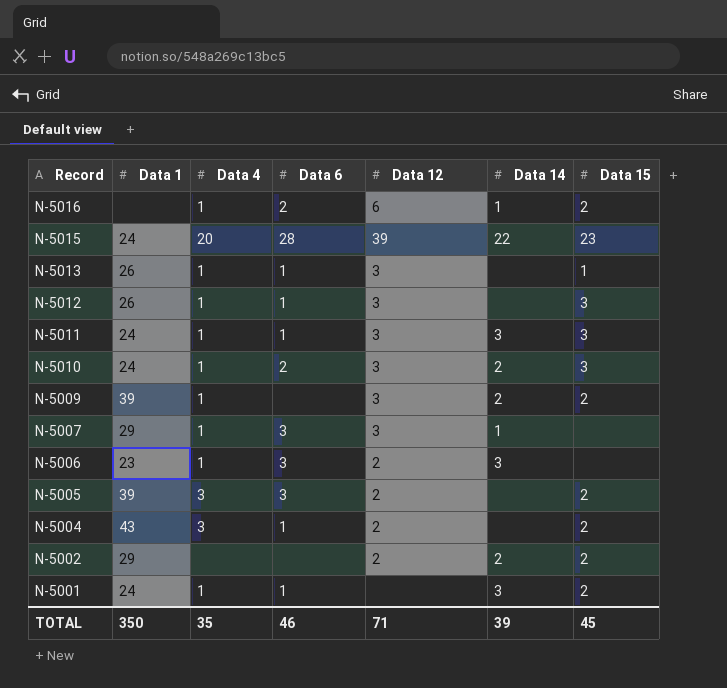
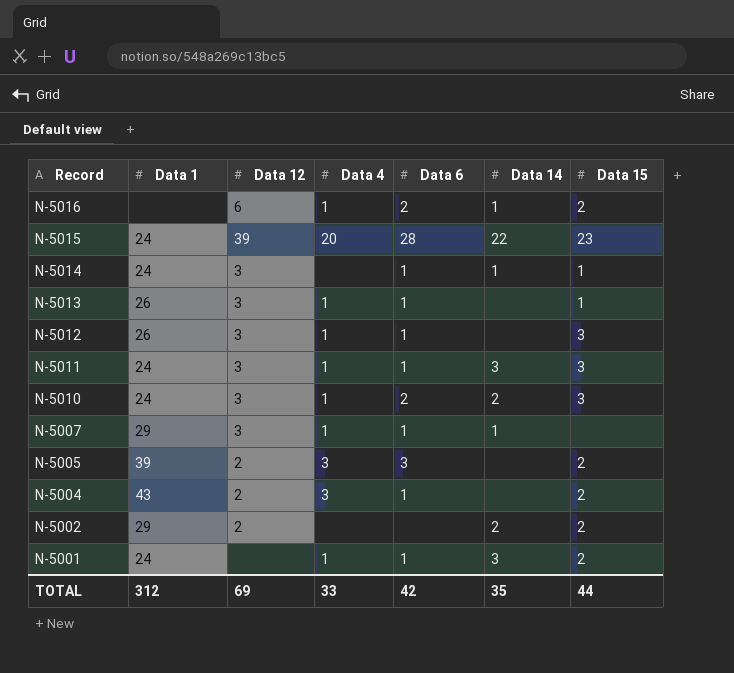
column Data 12 | position: 5 -> 3
row N-5009: 39 | 1 | none | 3 | 2 | 2 -> none
row N-5006: 23 | 1 | 3 | 2 | 3 | none -> none
row N-5014: none -> 24 | 3 | none | 1 | 1 | 1
N-5007 | Data 6: 3 -> 1
TOTAL | Data 1: 350 -> 312
TOTAL | Data 12: 71 -> 69
TOTAL | Data 4: 35 -> 33
TOTAL | Data 6: 46 -> 42
TOTAL | Data 14: 39 -> 35
TOTAL | Data 15: 45 -> 44

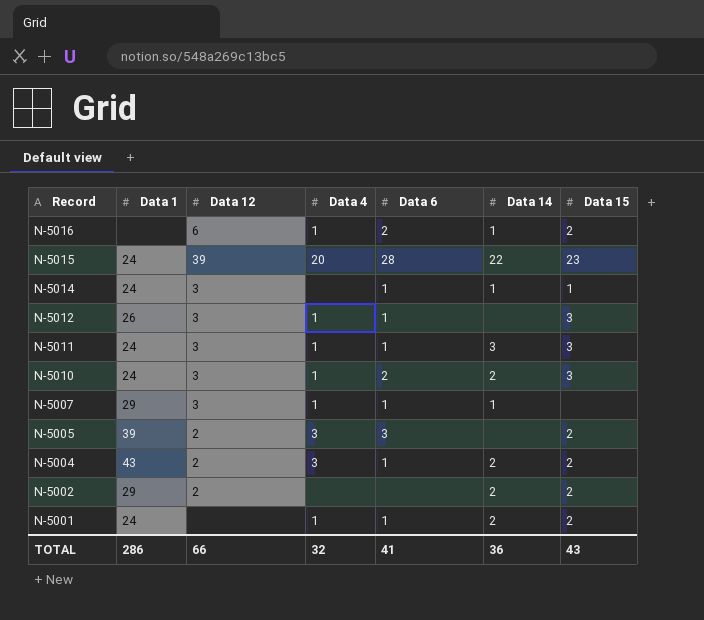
row N-5013: 26 | 3 | 1 | 1 | none | 1 -> none
N-5004 | Data 14: none -> 2
N-5001 | Data 14: 3 -> 2
TOTAL | Data 1: 312 -> 286
TOTAL | Data 12: 69 -> 66
TOTAL | Data 4: 33 -> 32
TOTAL | Data 6: 42 -> 41
TOTAL | Data 14: 35 -> 36
TOTAL | Data 15: 44 -> 43

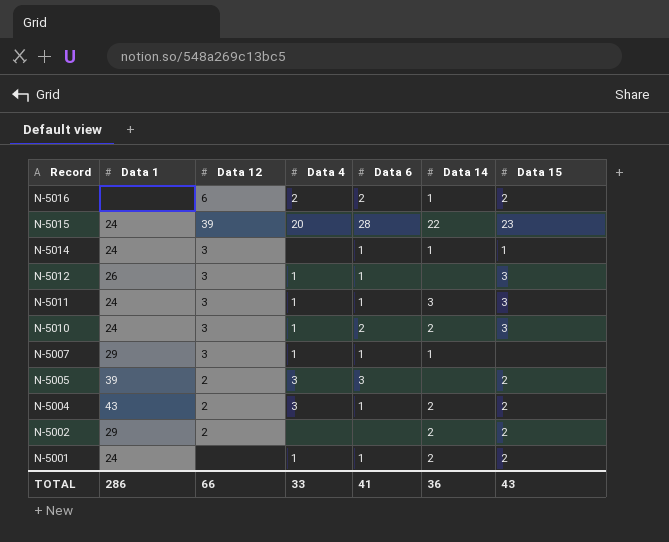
N-5016 | Data 4: 1 -> 2
TOTAL | Data 4: 32 -> 33

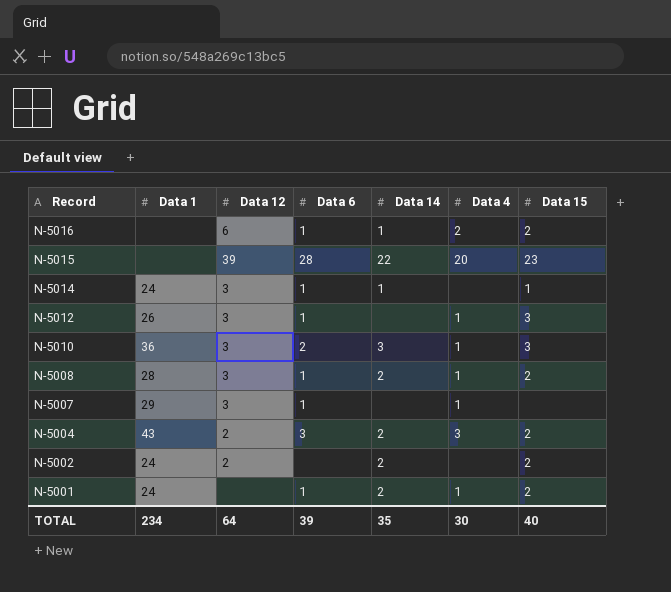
column Data 4 | position: 4 -> 6
row N-5011: 24 | 3 | 1 | 1 | 3 | 3 -> none
row N-5005: 39 | 2 | 3 | 3 | none | 2 -> none
N-5016 | Data 6: 2 -> 1
N-5015 | Data 1: 24 -> none
N-5010 | Data 1: 24 -> 36
N-5010 | Data 14: 2 -> 3
row N-5008: none -> 28 | 3 | 1 | 2 | 1 | 2
N-5007 | Data 14: 1 -> none
N-5004 | Data 6: 1 -> 3
N-5002 | Data 1: 29 -> 24
TOTAL | Data 1: 286 -> 234
TOTAL | Data 12: 66 -> 64
TOTAL | Data 6: 41 -> 39
TOTAL | Data 14: 36 -> 35
TOTAL | Data 4: 33 -> 30
TOTAL | Data 15: 43 -> 40

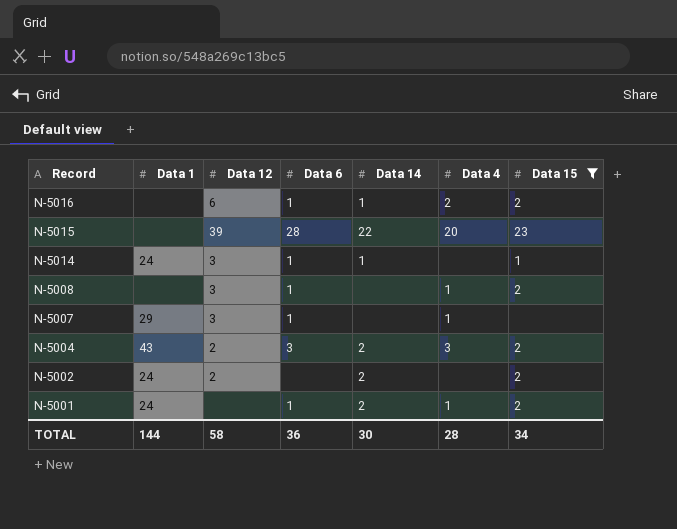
filter: none -> Data 15 != 3
N-5008 | Data 1: 28 -> none
N-5008 | Data 14: 2 -> none
TOTAL | Data 1: 234 -> 144
TOTAL | Data 12: 64 -> 58
TOTAL | Data 6: 39 -> 36
TOTAL | Data 14: 35 -> 30
TOTAL | Data 4: 30 -> 28
TOTAL | Data 15: 40 -> 34

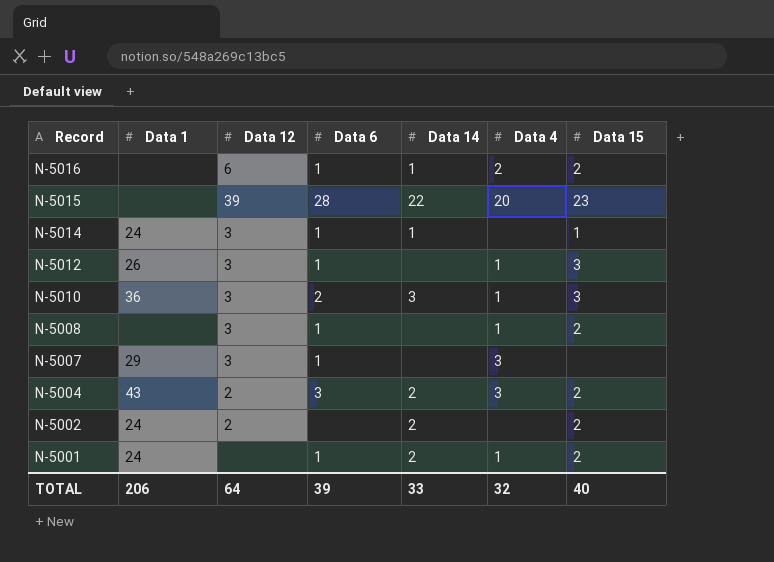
filter: Data 15 != 3 -> none
N-5007 | Data 4: 1 -> 3
TOTAL | Data 1: 144 -> 206
TOTAL | Data 12: 58 -> 64
TOTAL | Data 6: 36 -> 39
TOTAL | Data 14: 30 -> 33
TOTAL | Data 4: 28 -> 32
TOTAL | Data 15: 34 -> 40

